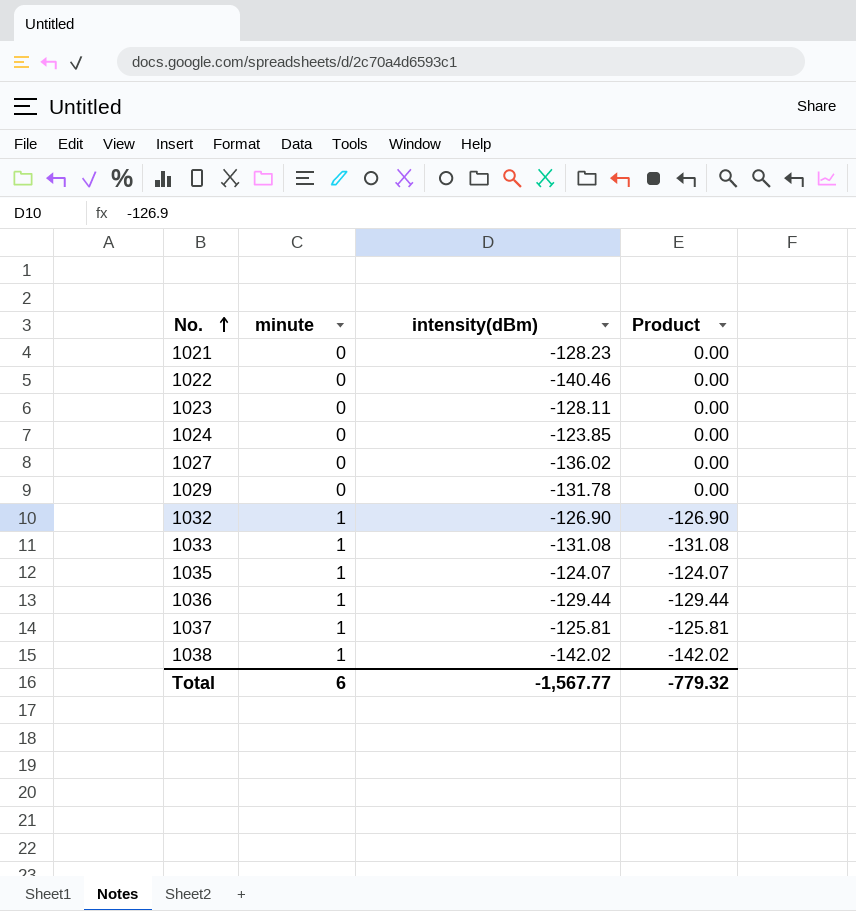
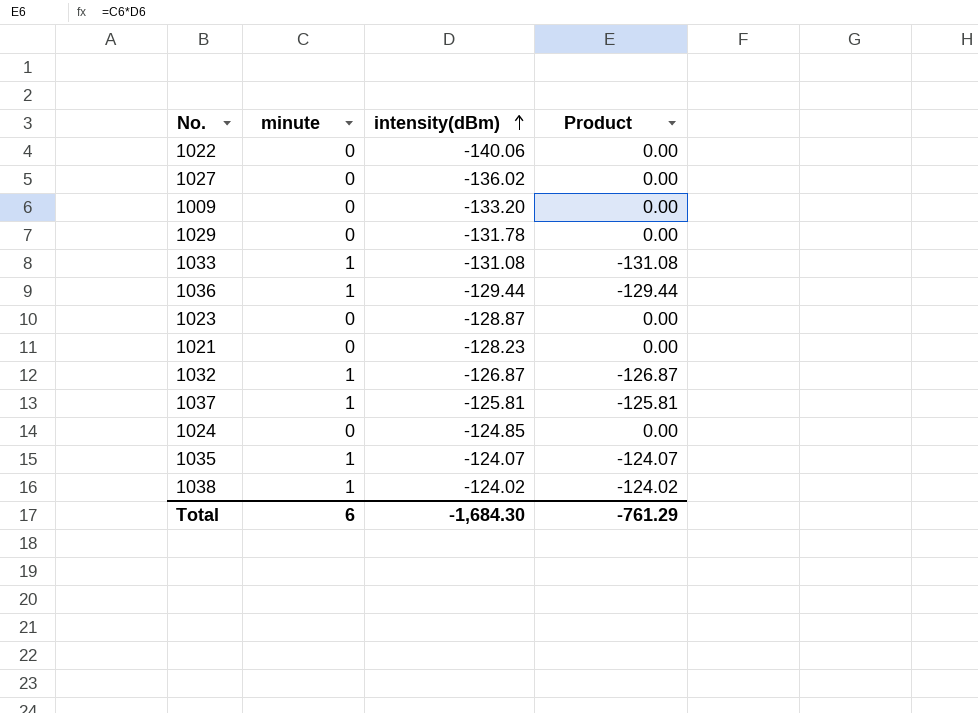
row order: No. ascending -> intensity(dBm) ascending
1022 | intensity(dBm): -140.46 -> -140.06
row 1009: none -> 0 | -133.20 | 0.00
1023 | intensity(dBm): -128.11 -> -128.87
1032 | intensity(dBm): -126.90 -> -126.87
1032 | Product: -126.90 -> -126.87
1024 | intensity(dBm): -123.85 -> -124.85
1038 | intensity(dBm): -142.02 -> -124.02
1038 | Product: -142.02 -> -124.02
Total | intensity(dBm): -1,567.77 -> -1,684.30
Total | Product: -779.32 -> -761.29

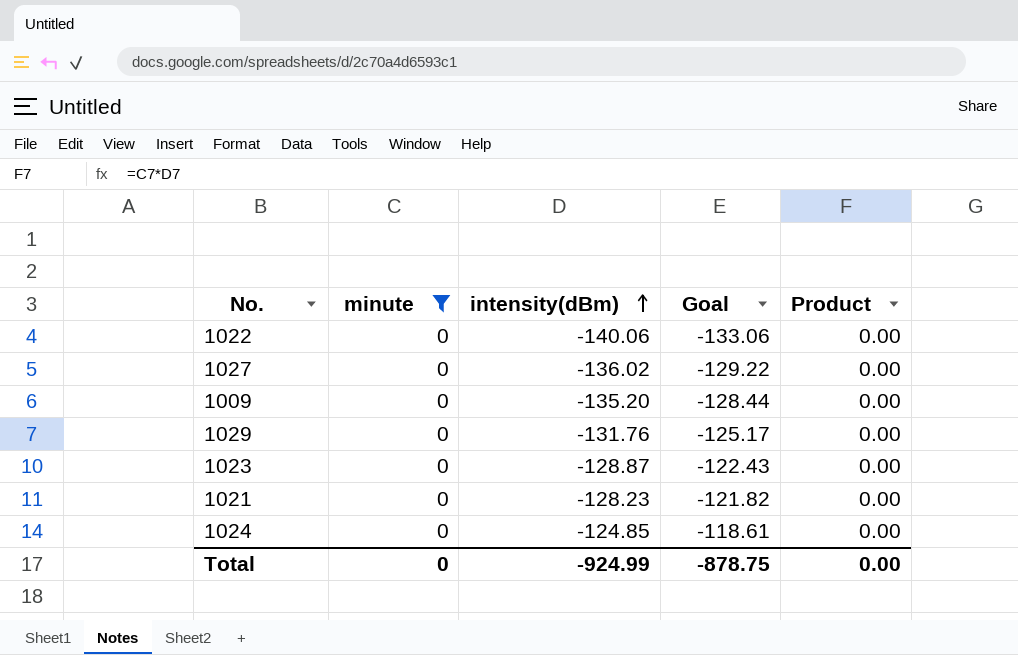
filter: none -> minute = 0
column Goal | formula: none -> [intensity(dBm)] * 0.95
1009 | intensity(dBm): -133.20 -> -135.20
1029 | intensity(dBm): -131.78 -> -131.76
Total | minute: 6 -> 0
Total | intensity(dBm): -1,684.30 -> -924.99
Total | Product: -761.29 -> 0.00

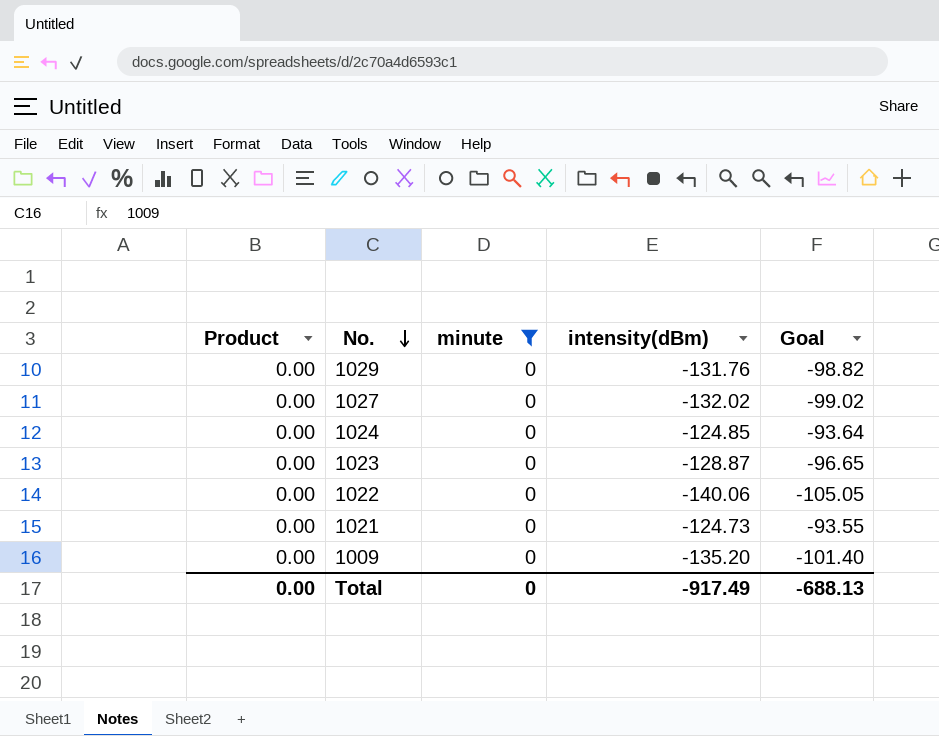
row order: intensity(dBm) ascending -> No. descending
column Product | position: 5 -> 1
column Goal | formula: [intensity(dBm)] * 0.95 -> [intensity(dBm)] * 0.75
1027 | intensity(dBm): -136.02 -> -132.02
1021 | intensity(dBm): -128.23 -> -124.73
Total | intensity(dBm): -924.99 -> -917.49
Total | Goal: -878.75 -> -688.13

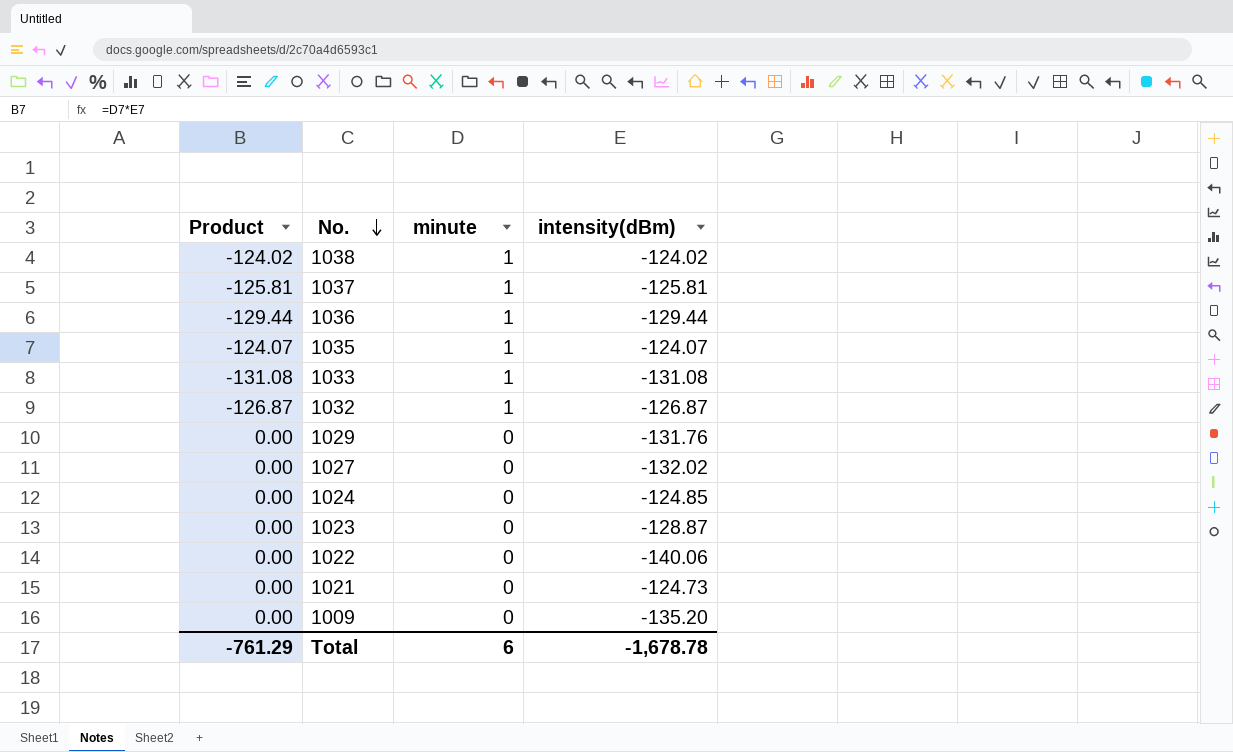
filter: minute = 0 -> none
column Goal | formula: [intensity(dBm)] * 0.75 -> none
Total | Product: 0.00 -> -761.29
Total | minute: 0 -> 6
Total | intensity(dBm): -917.49 -> -1,678.78

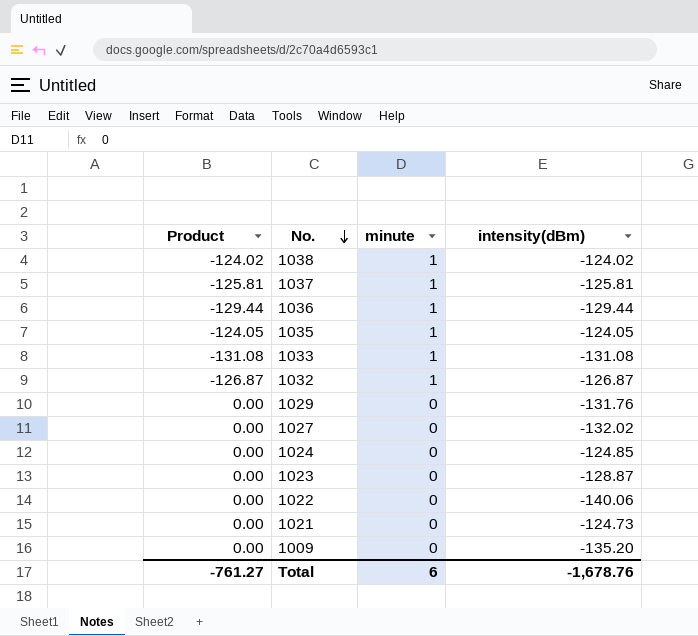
1035 | Product: -124.07 -> -124.05
1035 | intensity(dBm): -124.07 -> -124.05
Total | Product: -761.29 -> -761.27
Total | intensity(dBm): -1,678.78 -> -1,678.76

